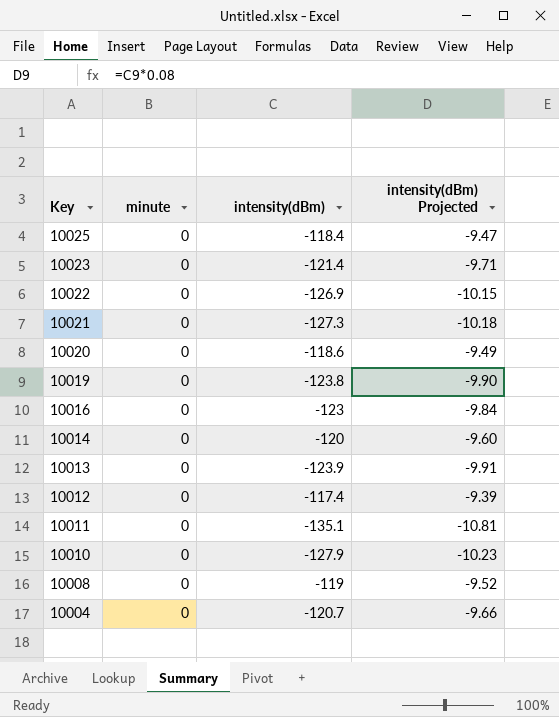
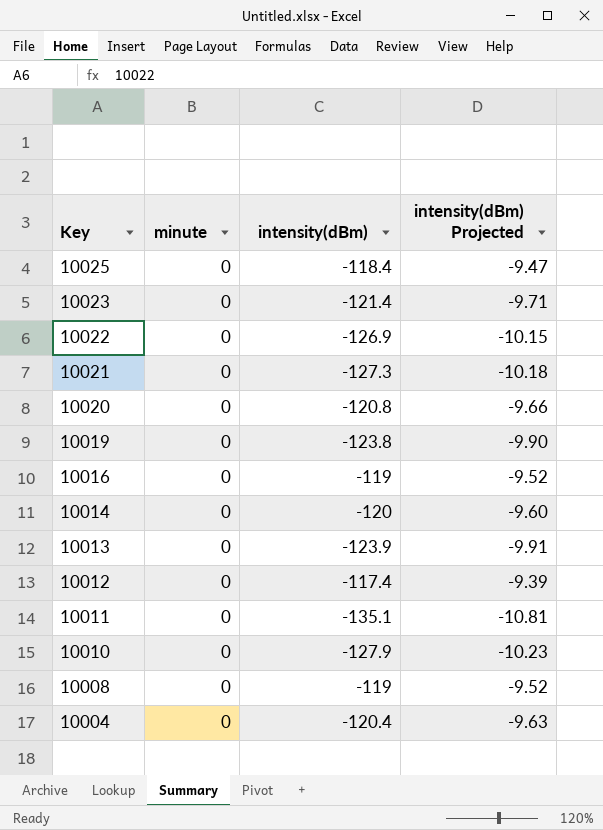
10020 | intensity(dBm): -118.6 -> -120.8
10020 | intensity(dBm) Projected: -9.49 -> -9.66
10016 | intensity(dBm): -123 -> -119
10016 | intensity(dBm) Projected: -9.84 -> -9.52
10004 | intensity(dBm): -120.7 -> -120.4
10004 | intensity(dBm) Projected: -9.66 -> -9.63

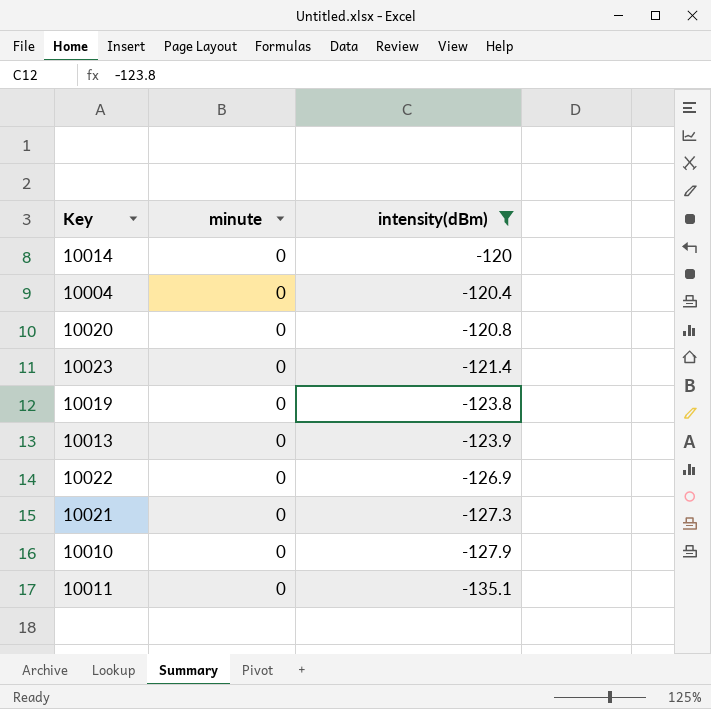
filter: none -> intensity(dBm) <= -120
row order: Key descending -> intensity(dBm) descending
column intensity(dBm) Projected | formula: [intensity(dBm)] * 0.08 -> none

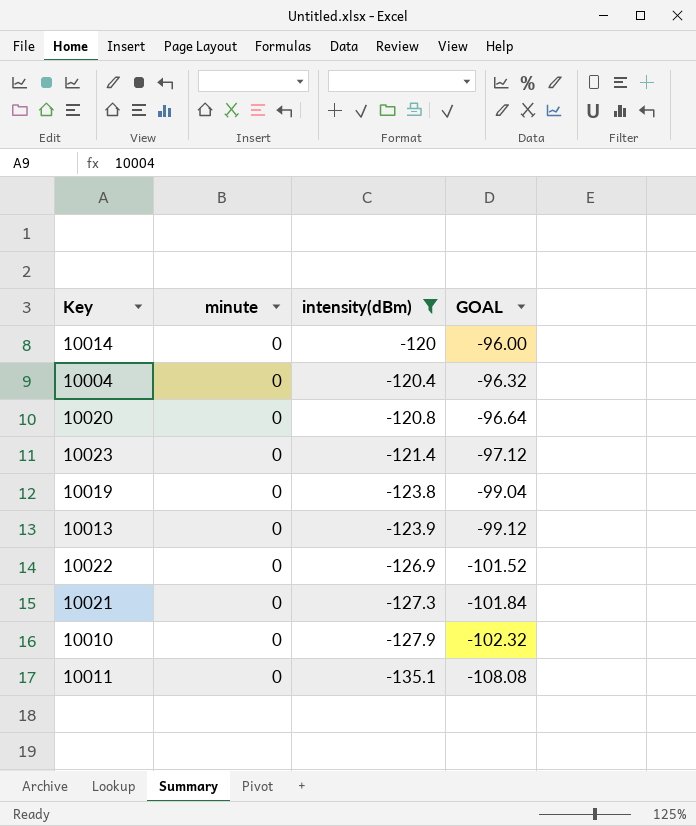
column GOAL | formula: none -> [intensity(dBm)] * 0.8

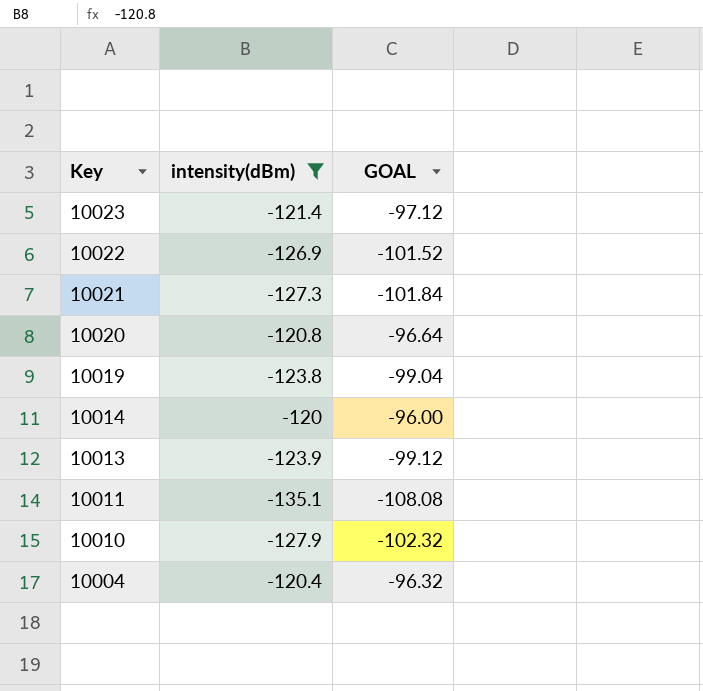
row order: intensity(dBm) descending -> Key descending
column minute | position: 2 -> none

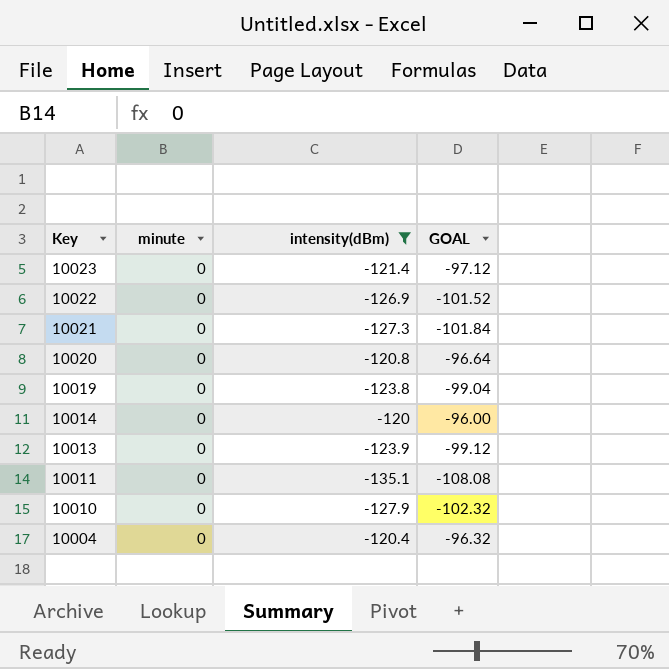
column minute | position: none -> 2

